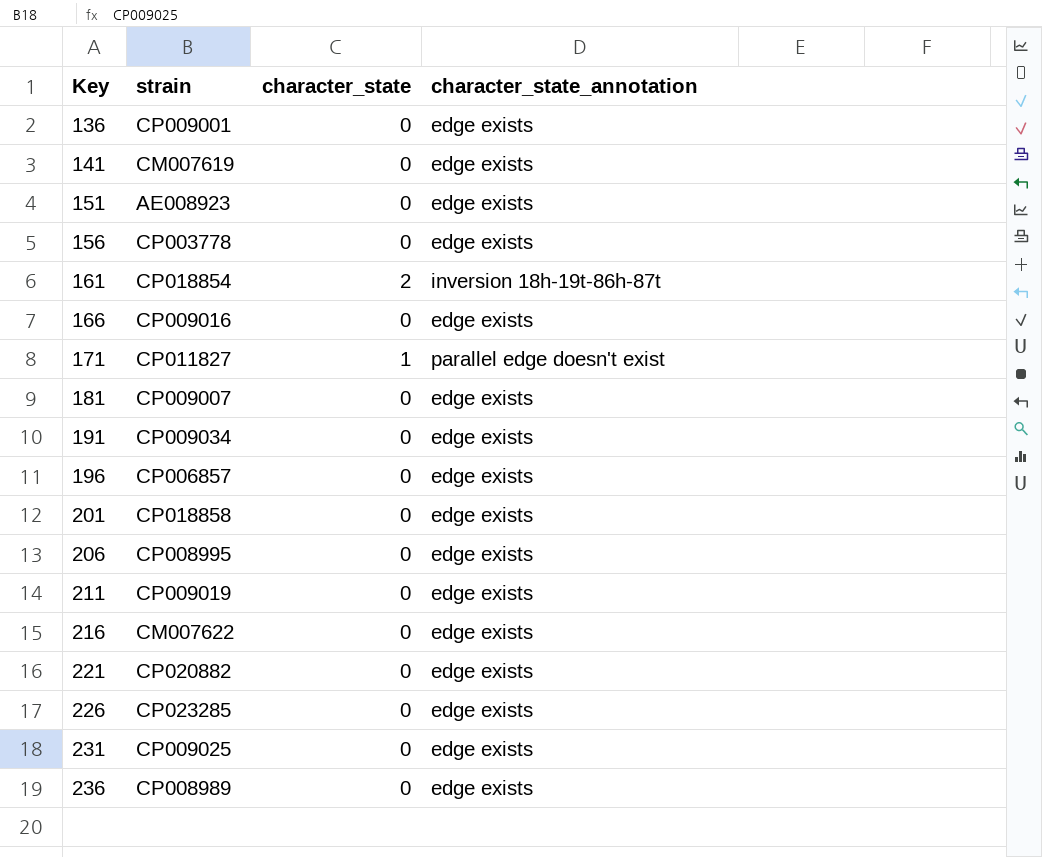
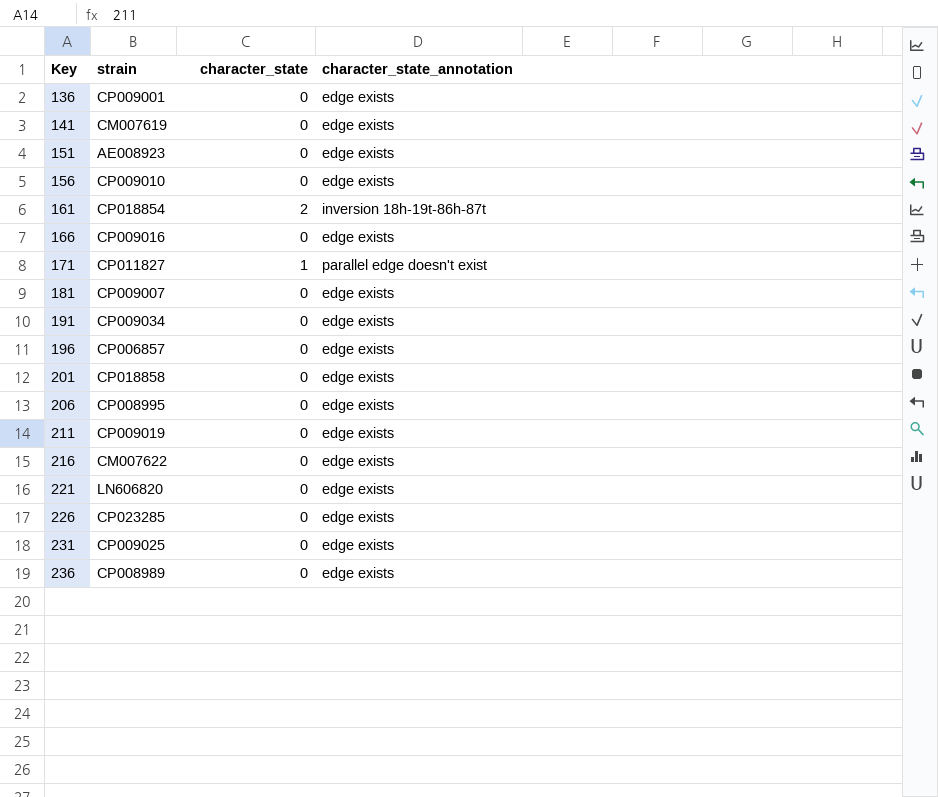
156 | strain: CP003778 -> CP009010
221 | strain: CP020882 -> LN606820

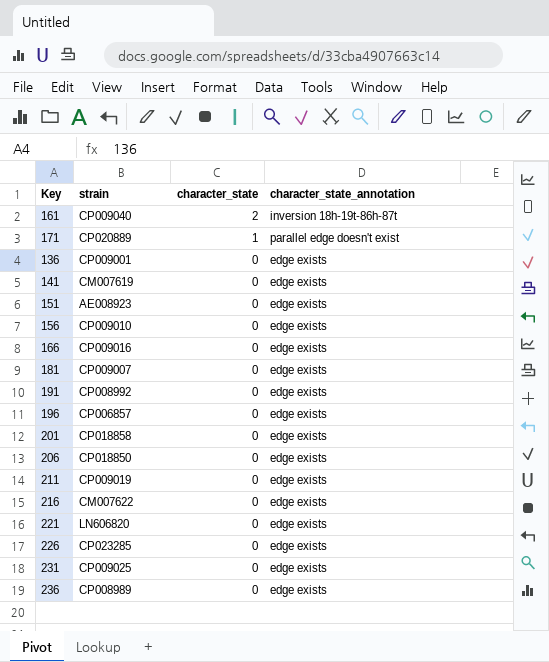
row order: Key ascending -> character_state descending
161 | strain: CP018854 -> CP009040
171 | strain: CP011827 -> CP020889
191 | strain: CP009034 -> CP008992
206 | strain: CP008995 -> CP018850

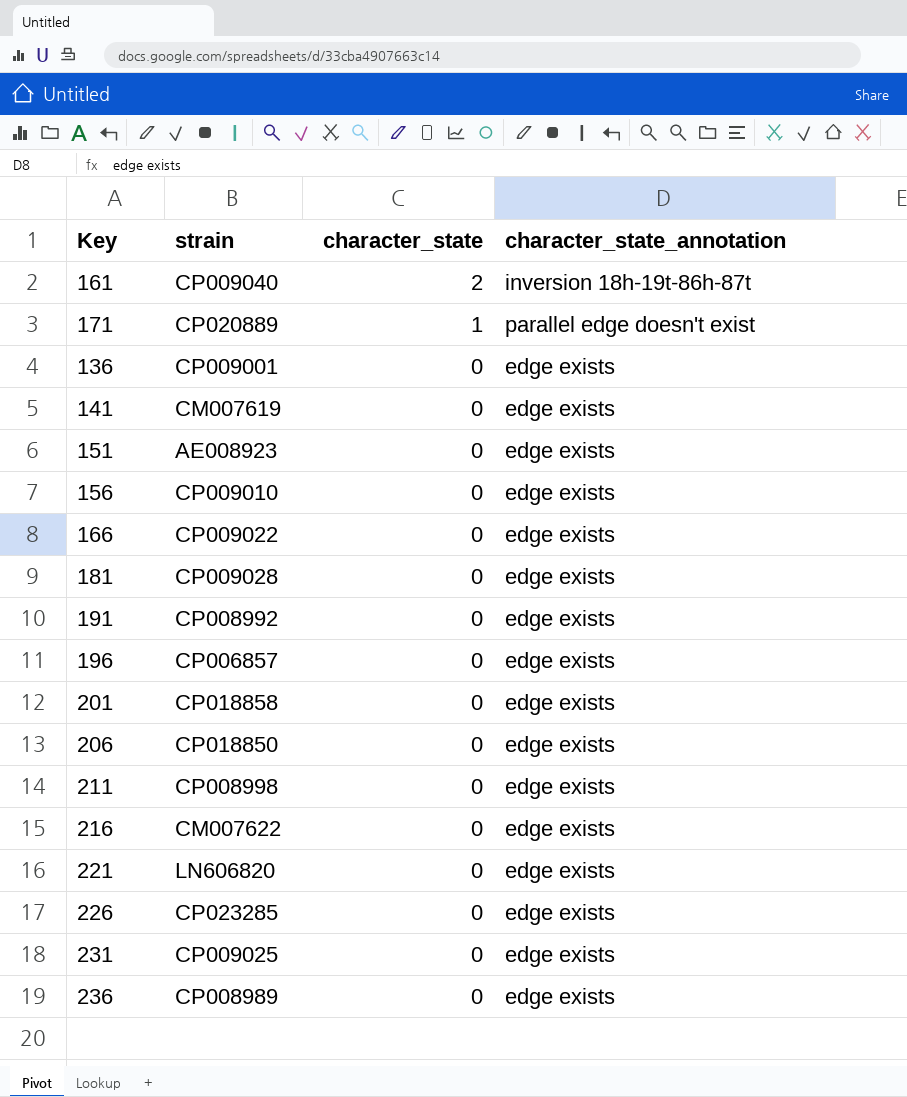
166 | strain: CP009016 -> CP009022
181 | strain: CP009007 -> CP009028
211 | strain: CP009019 -> CP008998

